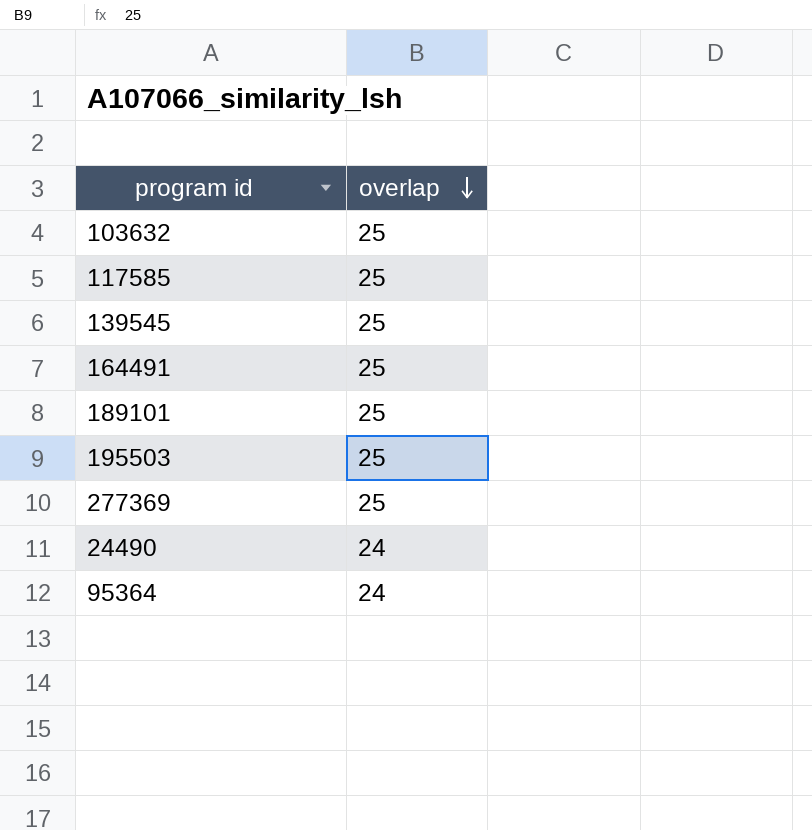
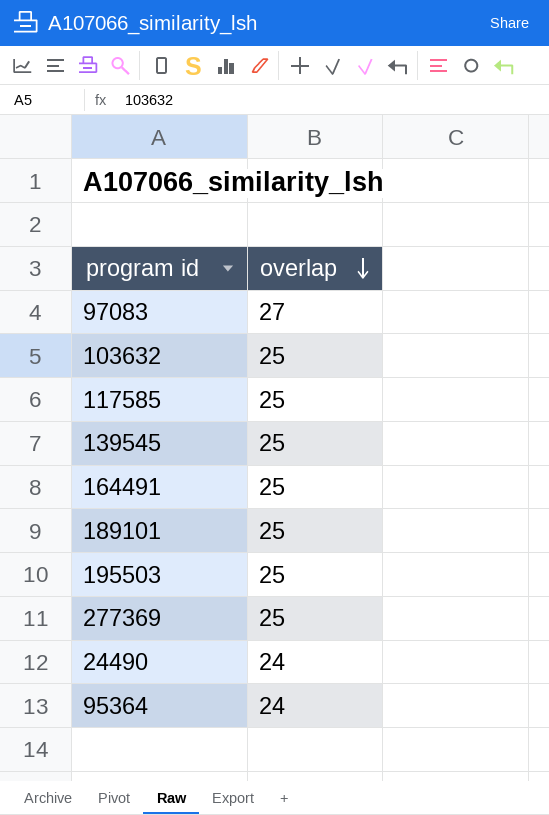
row 97083: none -> 27

